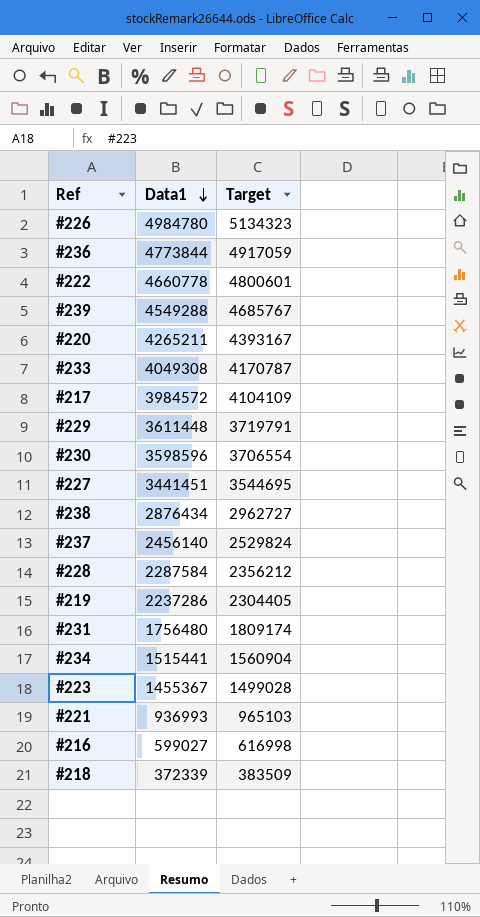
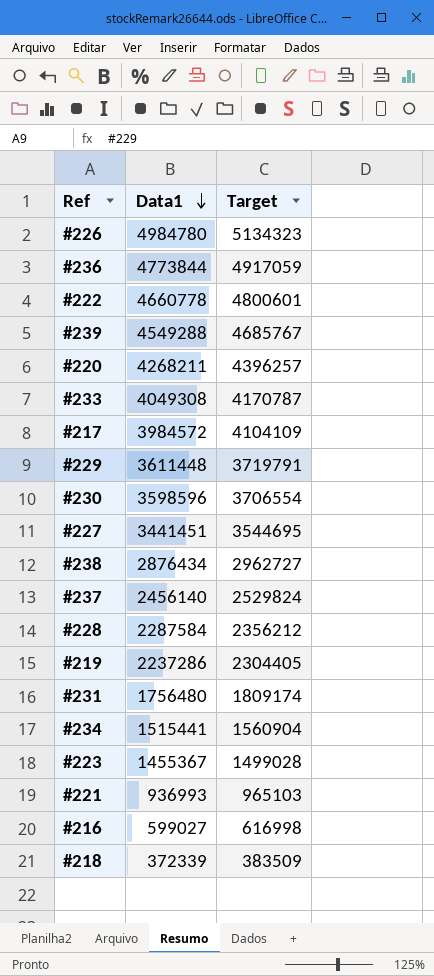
#220 | Data1: 4265211 -> 4268211
#220 | Target: 4393167 -> 4396257

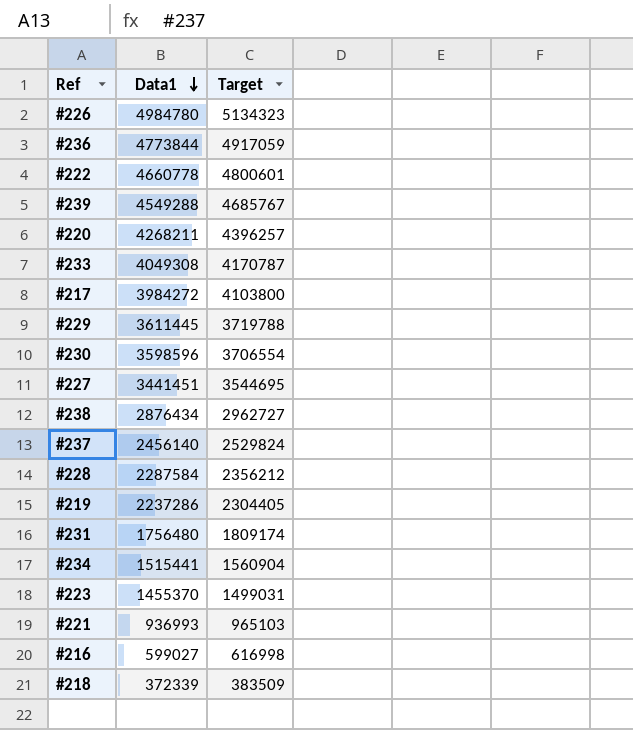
#217 | Data1: 3984572 -> 3984272
#217 | Target: 4104109 -> 4103800
#229 | Data1: 3611448 -> 3611445
#229 | Target: 3719791 -> 3719788
#223 | Data1: 1455367 -> 1455370
#223 | Target: 1499028 -> 1499031

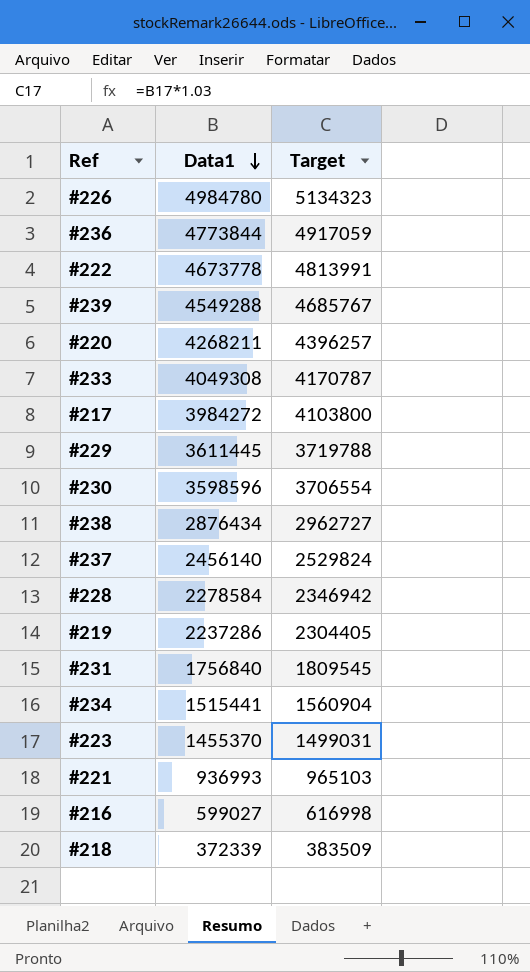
row #227: 3441451 | 3544695 -> none
#222 | Data1: 4660778 -> 4673778
#222 | Target: 4800601 -> 4813991
#228 | Data1: 2287584 -> 2278584
#228 | Target: 2356212 -> 2346942
#231 | Data1: 1756480 -> 1756840
#231 | Target: 1809174 -> 1809545

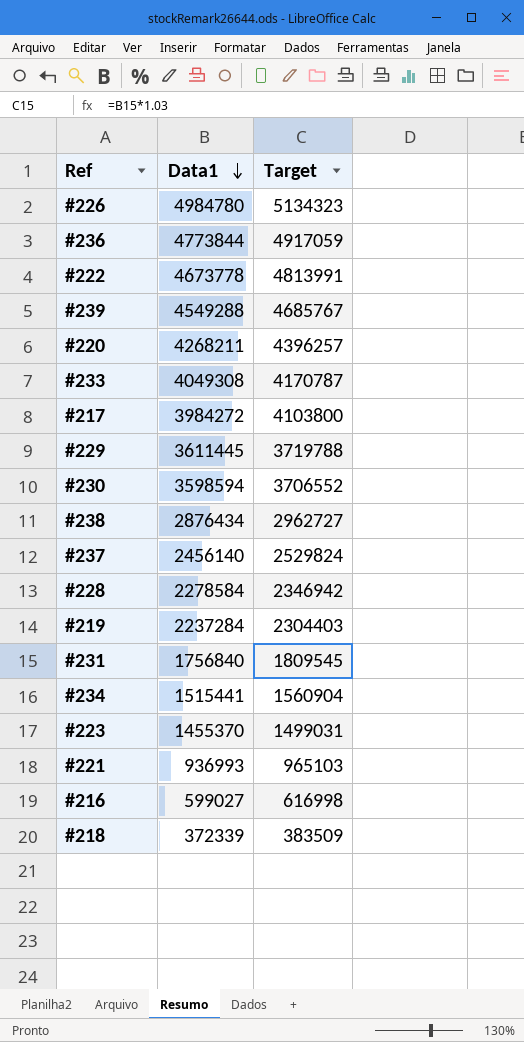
#230 | Data1: 3598596 -> 3598594
#230 | Target: 3706554 -> 3706552
#219 | Data1: 2237286 -> 2237284
#219 | Target: 2304405 -> 2304403

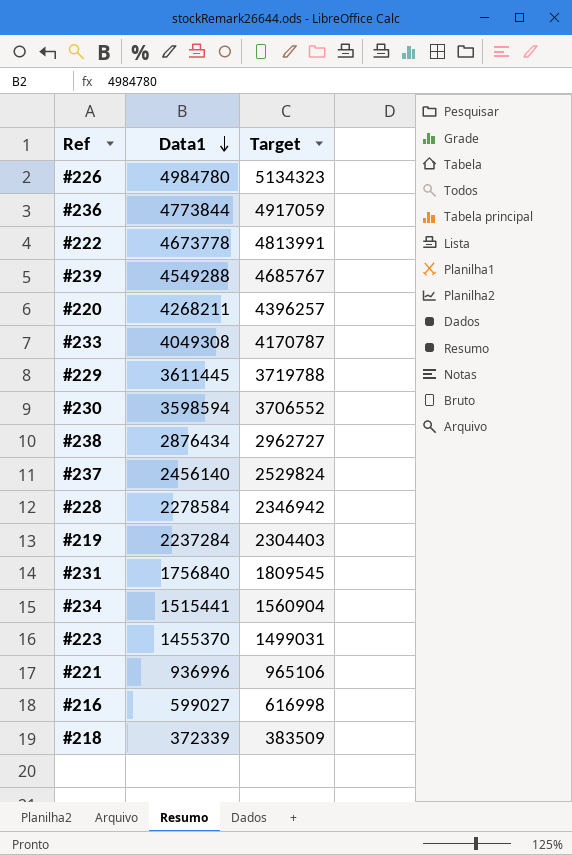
row #217: 3984272 | 4103800 -> none
#221 | Data1: 936993 -> 936996
#221 | Target: 965103 -> 965106

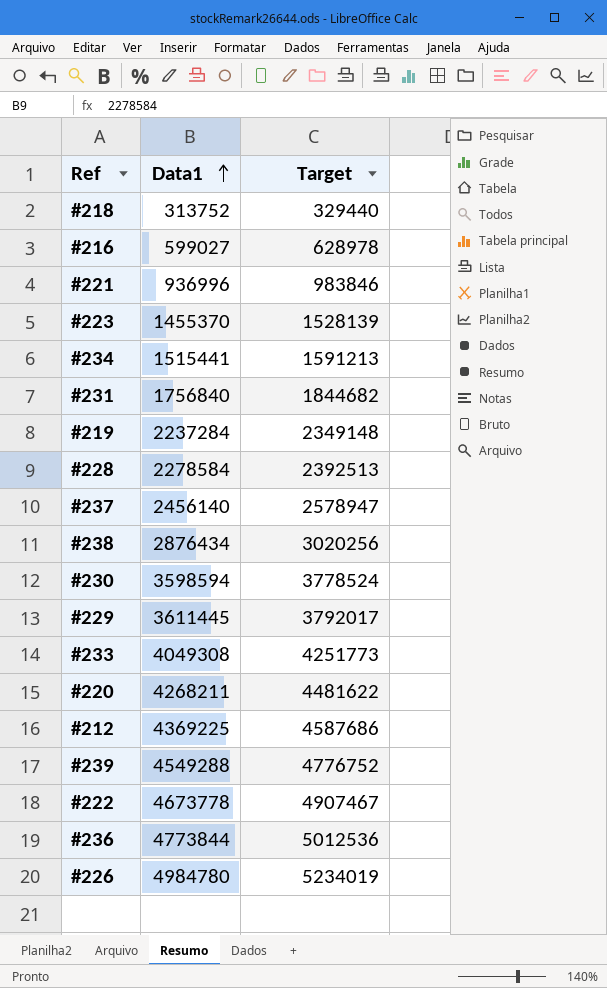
row order: Data1 descending -> Data1 ascending
column Target | formula: [Data1] * 1.03 -> [Data1] * 1.05
#218 | Data1: 372339 -> 313752
row #212: none -> 4369225 | 4587686

